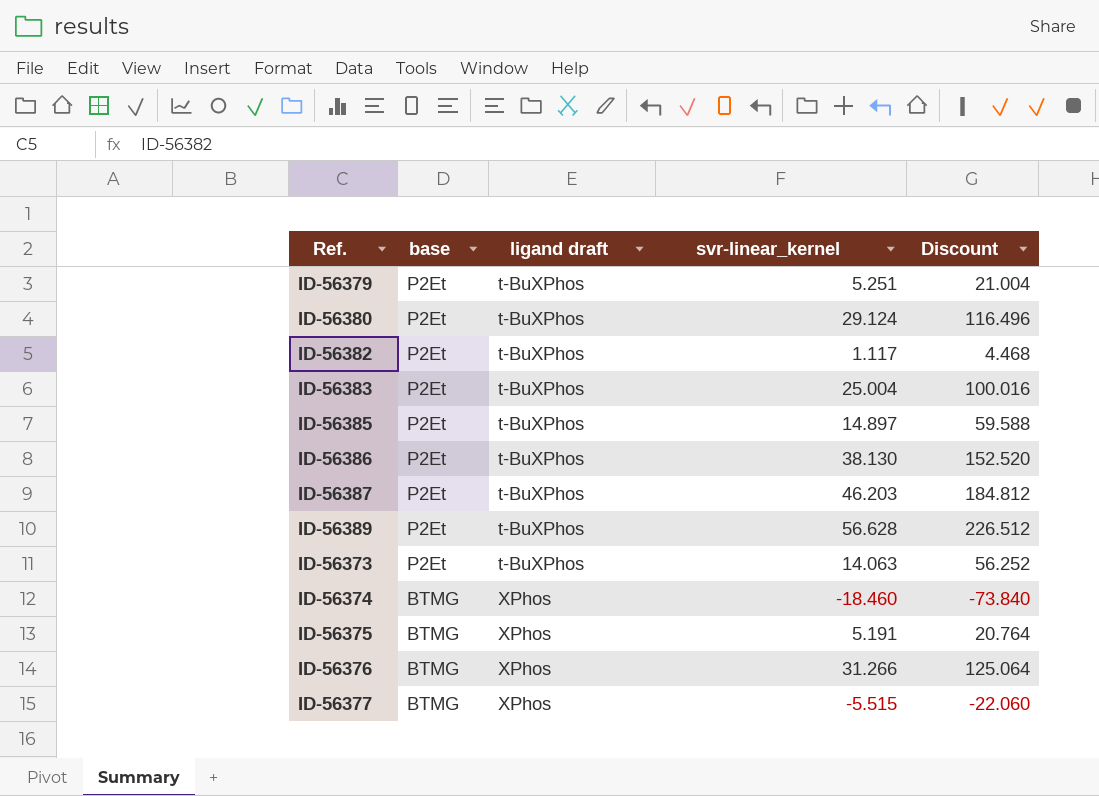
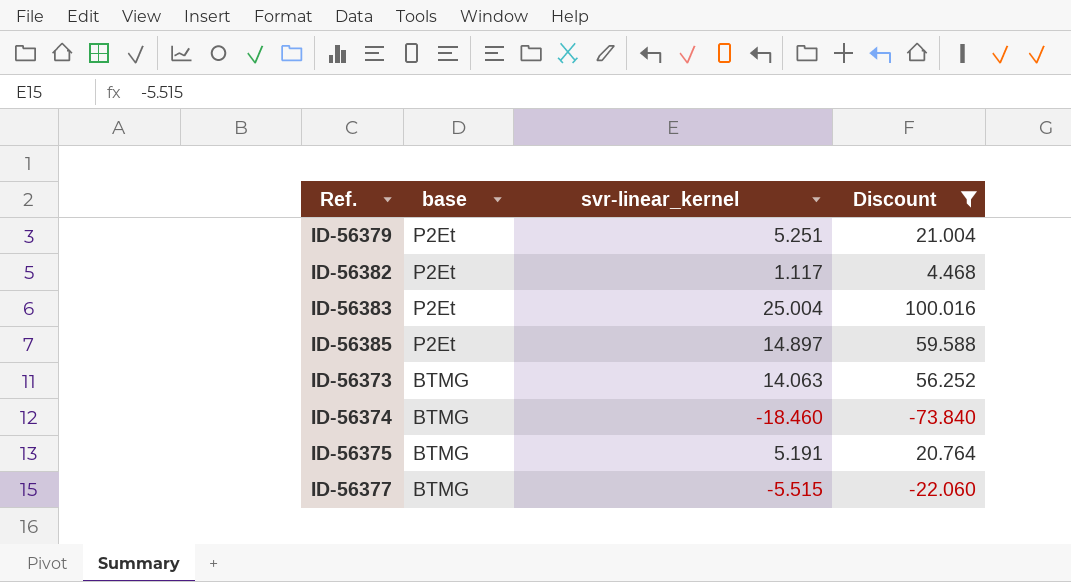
filter: none -> Discount <= 100.016
column ligand draft | position: 3 -> none
ID-56373 | base: P2Et -> BTMG

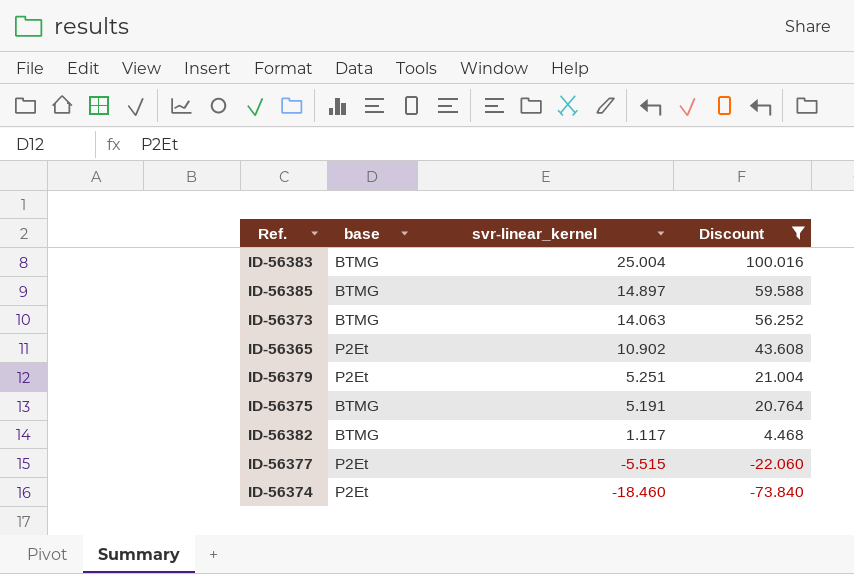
row order: base descending -> svr-linear_kernel descending
ID-56383 | base: P2Et -> BTMG
ID-56385 | base: P2Et -> BTMG
row ID-56365: none -> P2Et | 10.902 | 43.608
ID-56382 | base: P2Et -> BTMG
ID-56377 | base: BTMG -> P2Et
ID-56374 | base: BTMG -> P2Et

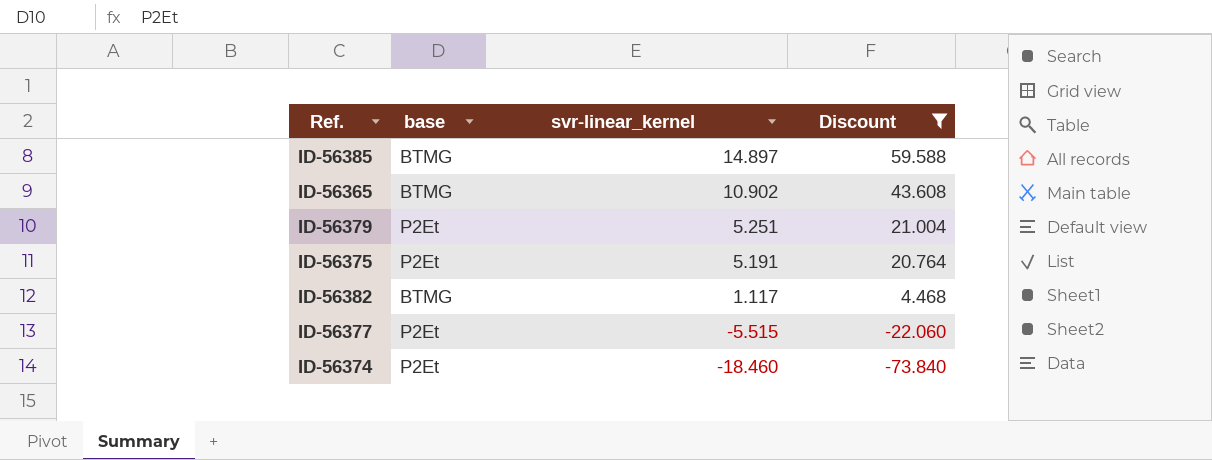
row ID-56383: BTMG | 25.004 | 100.016 -> none
row ID-56373: BTMG | 14.063 | 56.252 -> none
ID-56365 | base: P2Et -> BTMG
ID-56375 | base: BTMG -> P2Et

